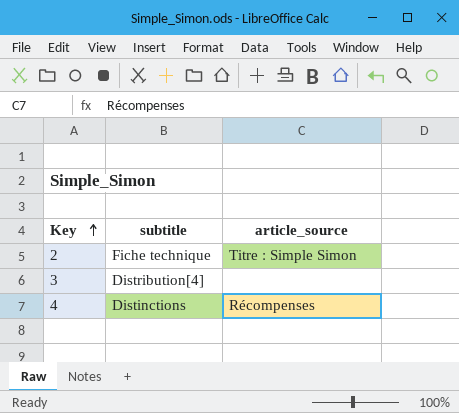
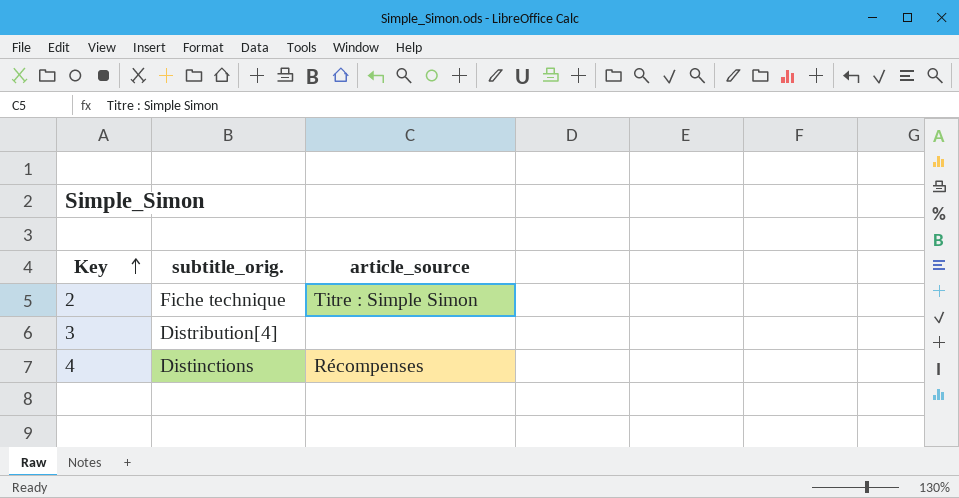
column name: subtitle -> subtitle_orig.

